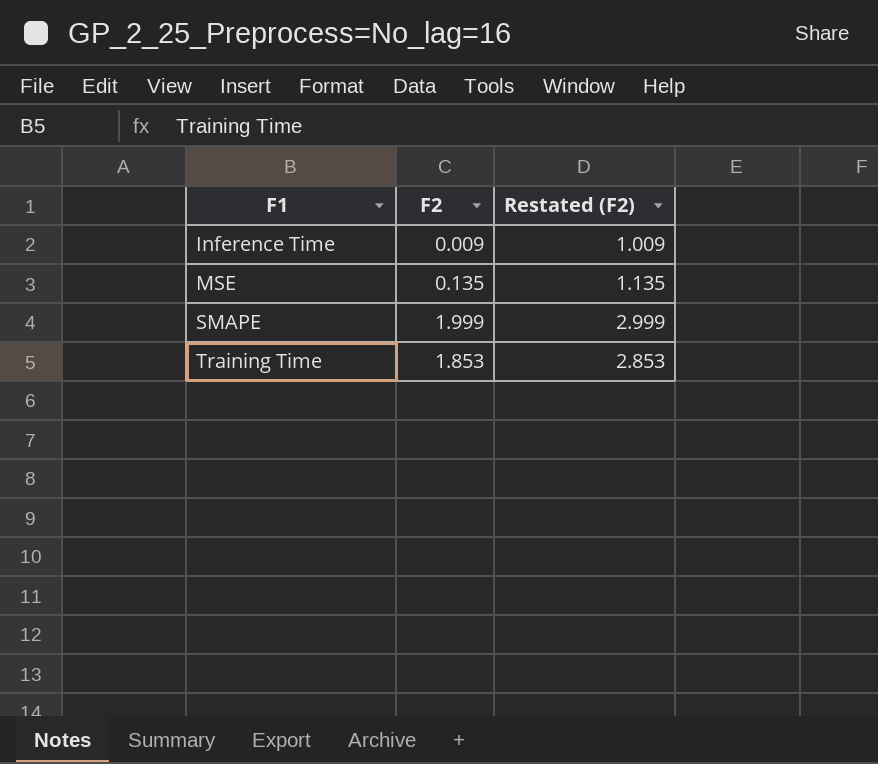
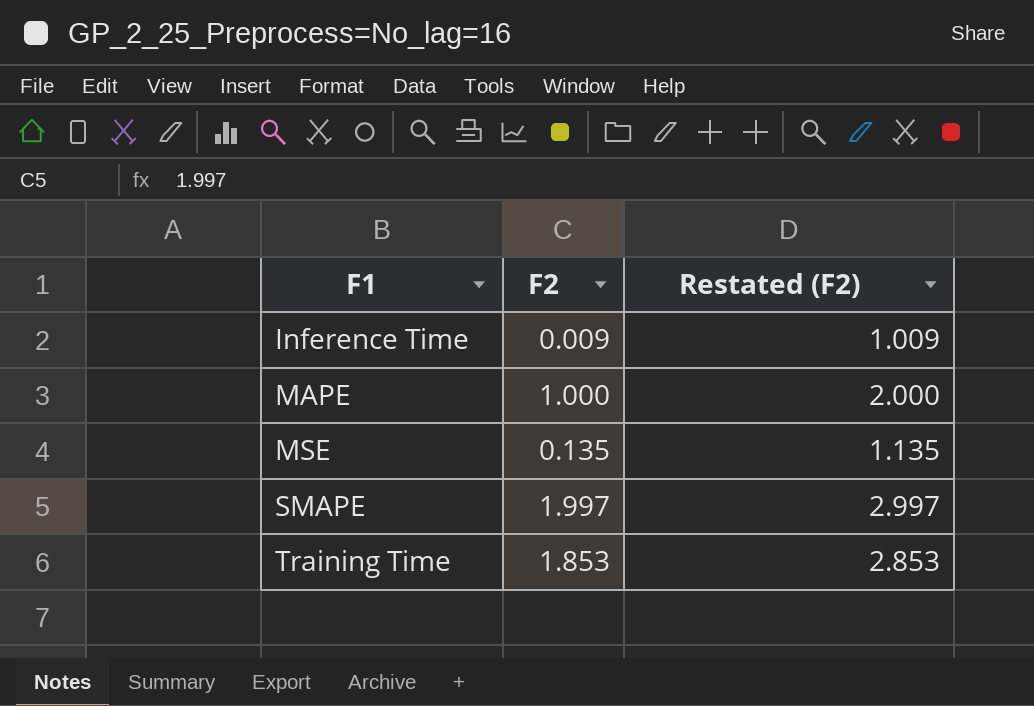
row MAPE: none -> 1.000 | 2.000
SMAPE | F2: 1.999 -> 1.997
SMAPE | Restated (F2): 2.999 -> 2.997

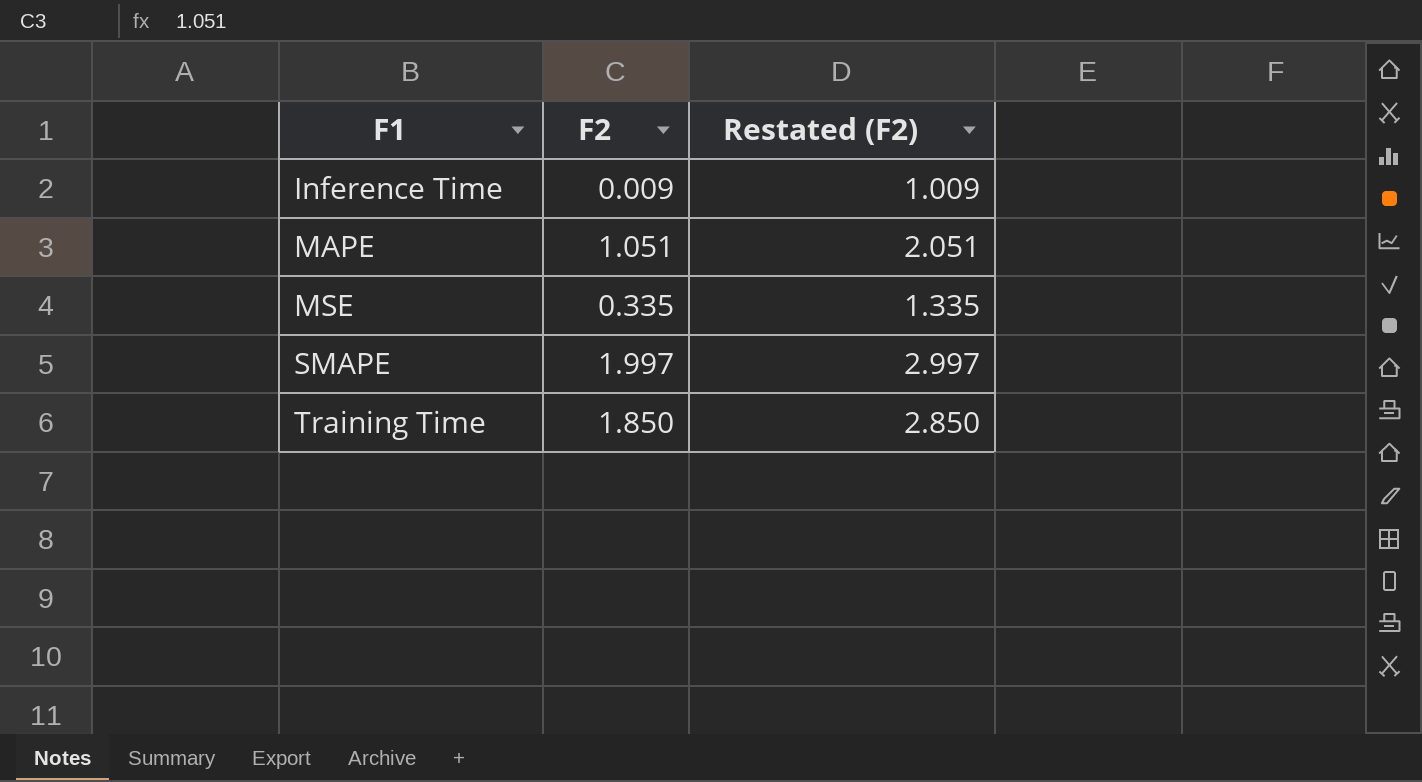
MAPE | F2: 1.000 -> 1.051
MAPE | Restated (F2): 2.000 -> 2.051
MSE | F2: 0.135 -> 0.335
MSE | Restated (F2): 1.135 -> 1.335
Training Time | F2: 1.853 -> 1.850
Training Time | Restated (F2): 2.853 -> 2.850

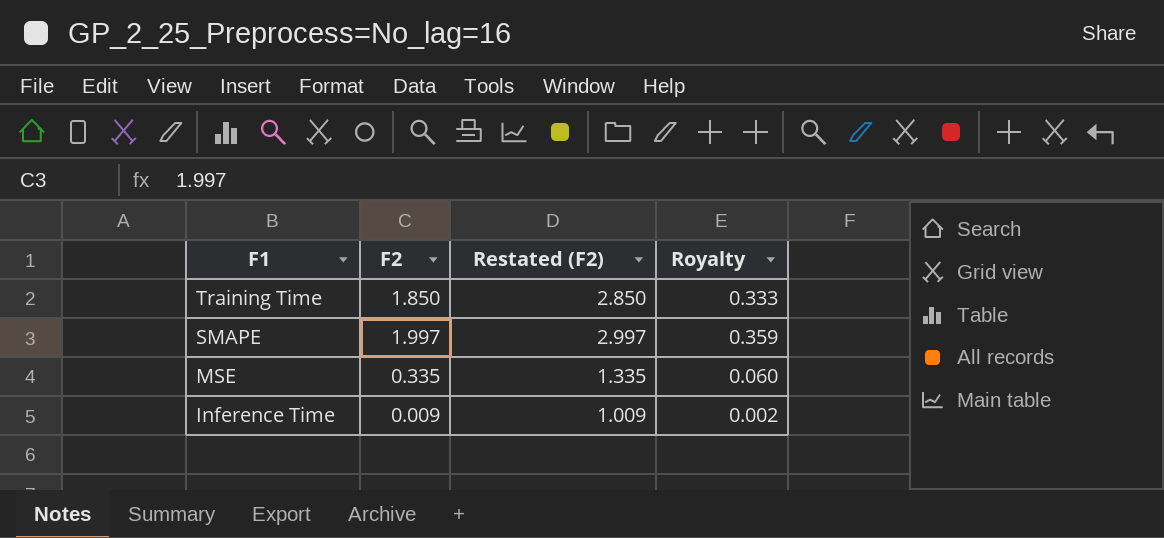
row order: F1 ascending -> F1 descending
column Royalty | formula: none -> [F2] * 0.18
row MAPE: 1.051 | 2.051 -> none

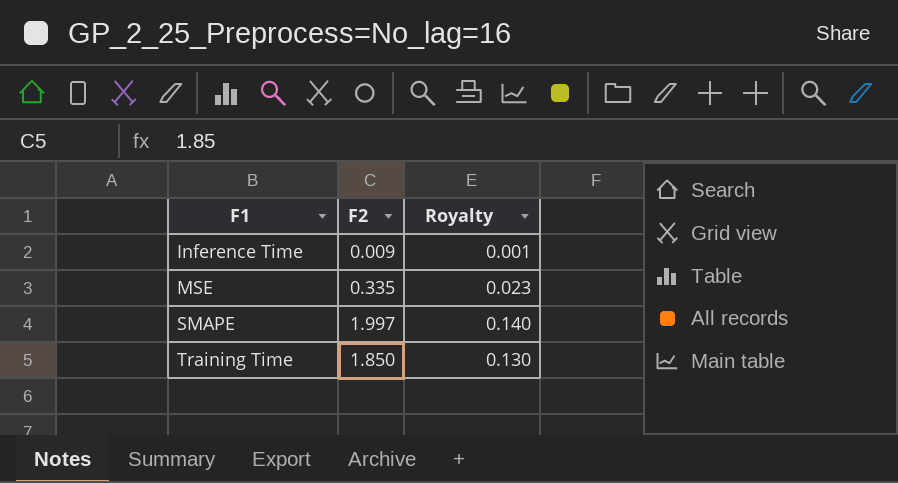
row order: F1 descending -> F1 ascending
column Restated (F2) | formula: [F2] + 1 -> none
column Royalty | formula: [F2] * 0.18 -> [F2] * 0.07

